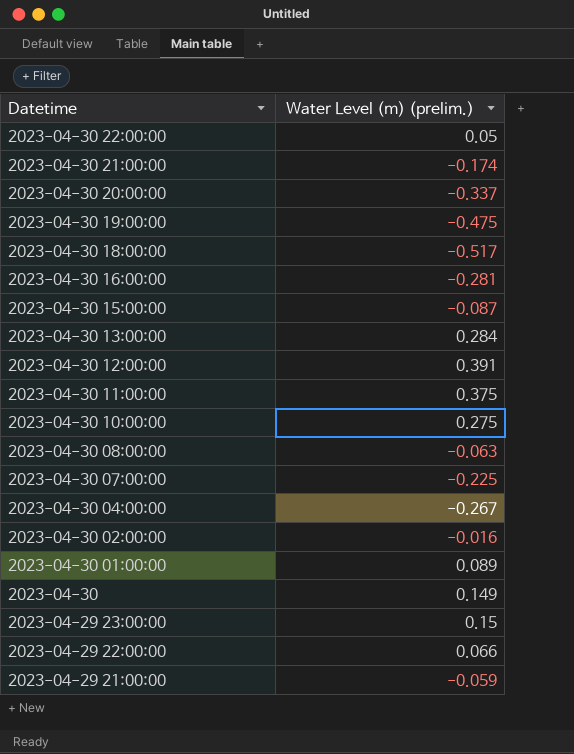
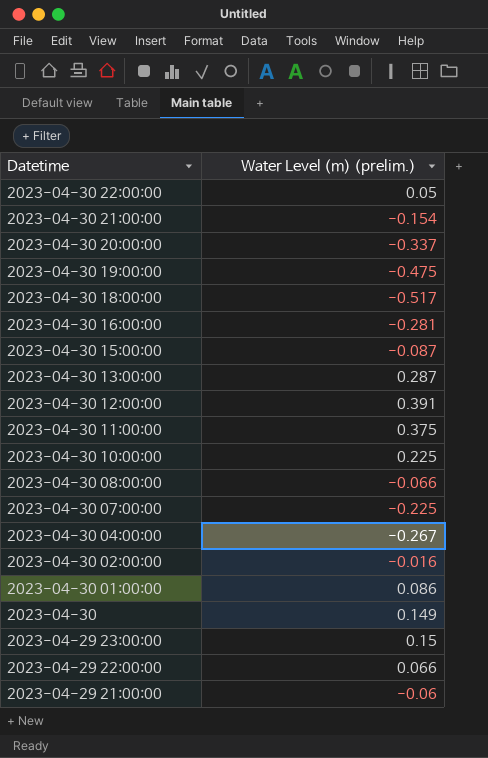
2023-04-30 21:00:00 | Water Level (m) (prelim.): -0.174 -> -0.154
2023-04-30 13:00:00 | Water Level (m) (prelim.): 0.284 -> 0.287
2023-04-30 10:00:00 | Water Level (m) (prelim.): 0.275 -> 0.225
2023-04-30 08:00:00 | Water Level (m) (prelim.): -0.063 -> -0.066
2023-04-30 01:00:00 | Water Level (m) (prelim.): 0.089 -> 0.086
2023-04-29 21:00:00 | Water Level (m) (prelim.): -0.059 -> -0.06

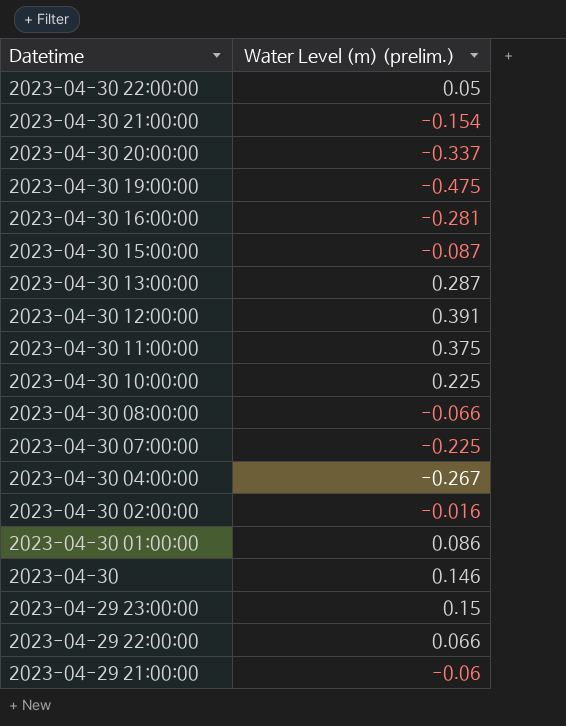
row 2023-04-30 18:00:00: -0.517 -> none
2023-04-30 | Water Level (m) (prelim.): 0.149 -> 0.146

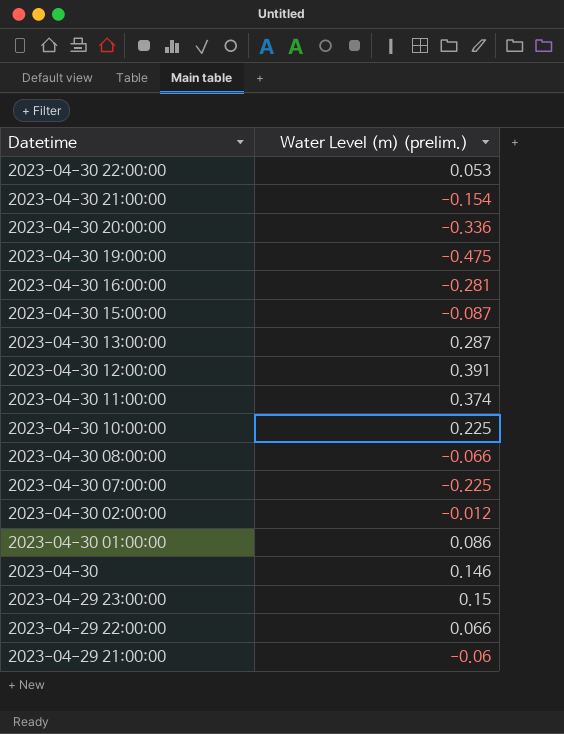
row 2023-04-30 04:00:00: -0.267 -> none
2023-04-30 22:00:00 | Water Level (m) (prelim.): 0.05 -> 0.053
2023-04-30 20:00:00 | Water Level (m) (prelim.): -0.337 -> -0.336
2023-04-30 11:00:00 | Water Level (m) (prelim.): 0.375 -> 0.374
2023-04-30 02:00:00 | Water Level (m) (prelim.): -0.016 -> -0.012

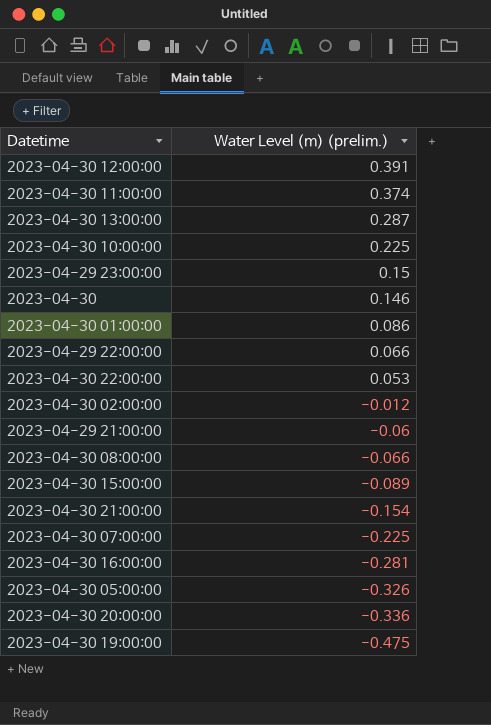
row order: Datetime descending -> Water Level (m) (prelim.) descending
2023-04-30 15:00:00 | Water Level (m) (prelim.): -0.087 -> -0.089
row 2023-04-30 05:00:00: none -> -0.326

